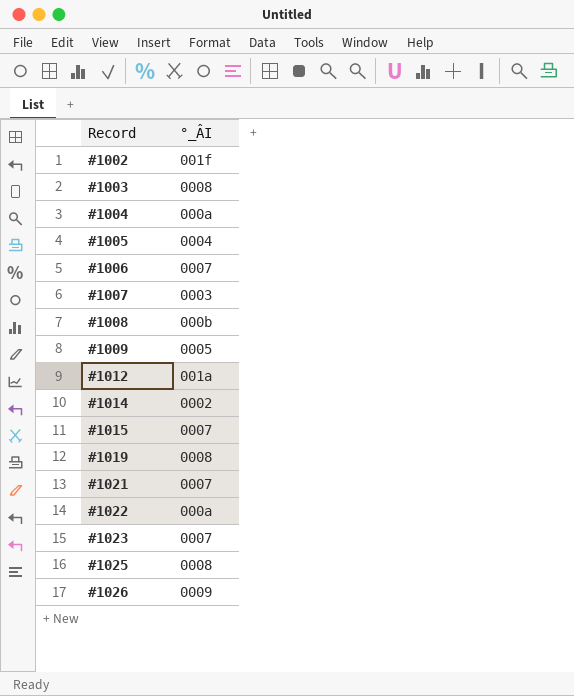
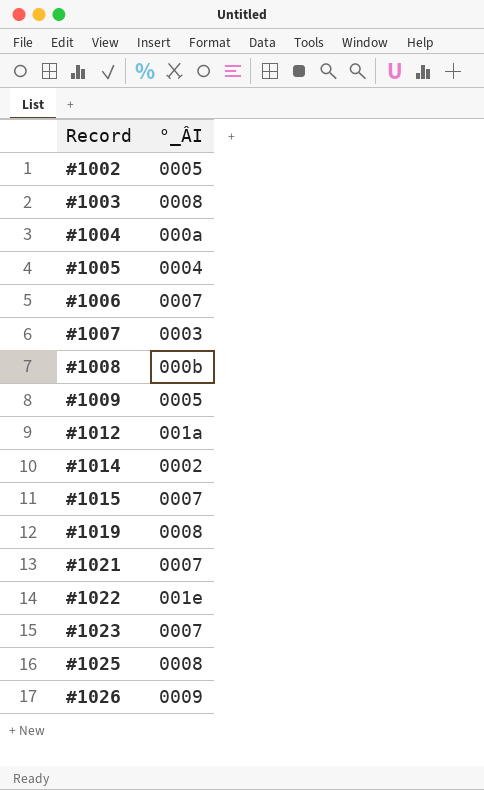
#1002 | °_ÂI: 001f -> 0005
#1022 | °_ÂI: 000a -> 001e

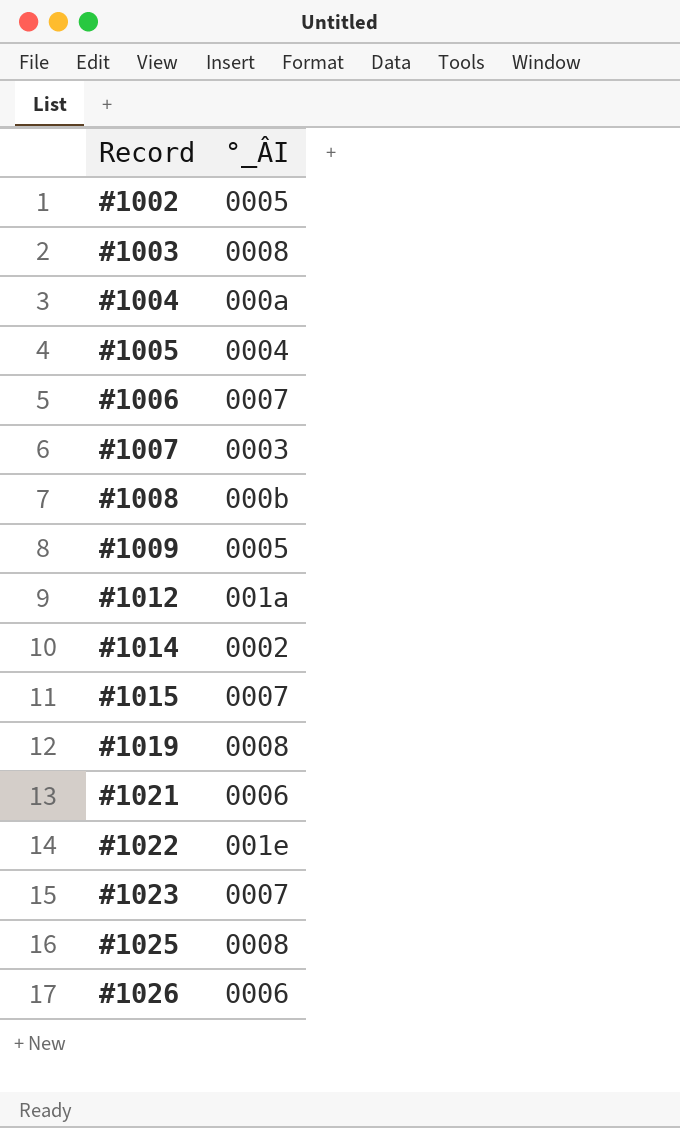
#1021 | °_ÂI: 0007 -> 0006
#1026 | °_ÂI: 0009 -> 0006

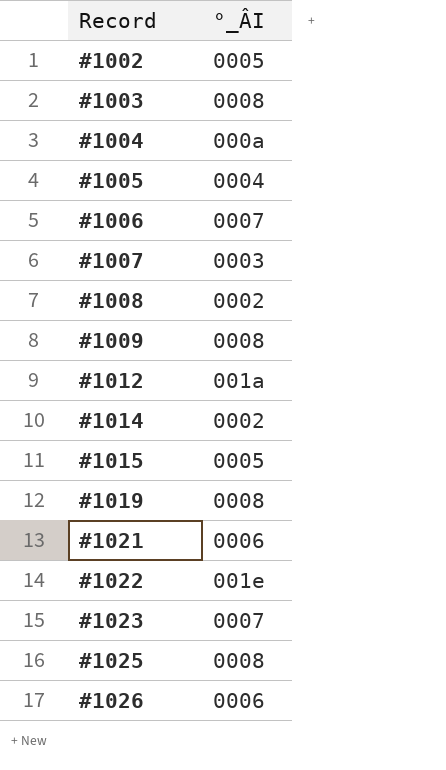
#1008 | °_ÂI: 000b -> 0002
#1009 | °_ÂI: 0005 -> 0008
#1015 | °_ÂI: 0007 -> 0005

